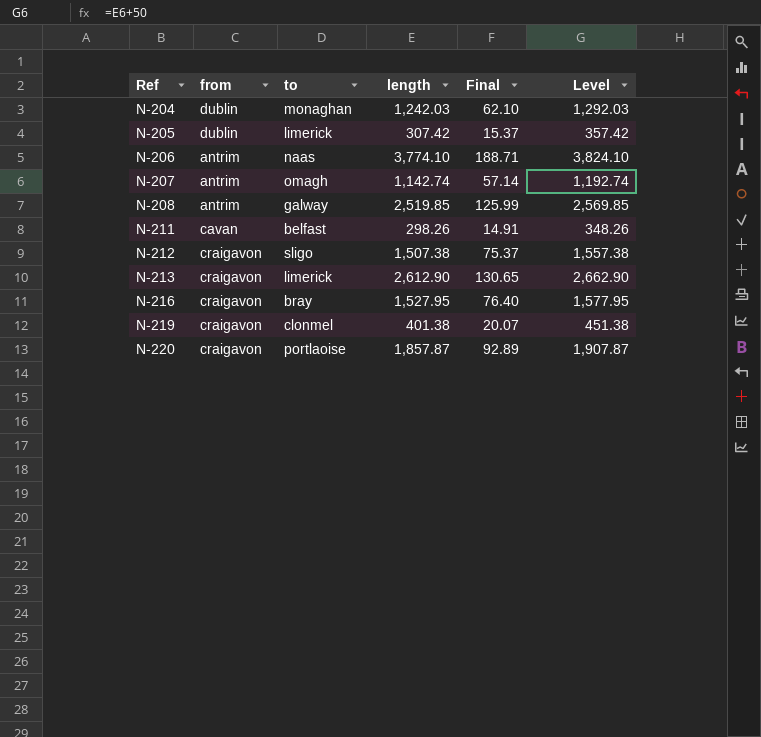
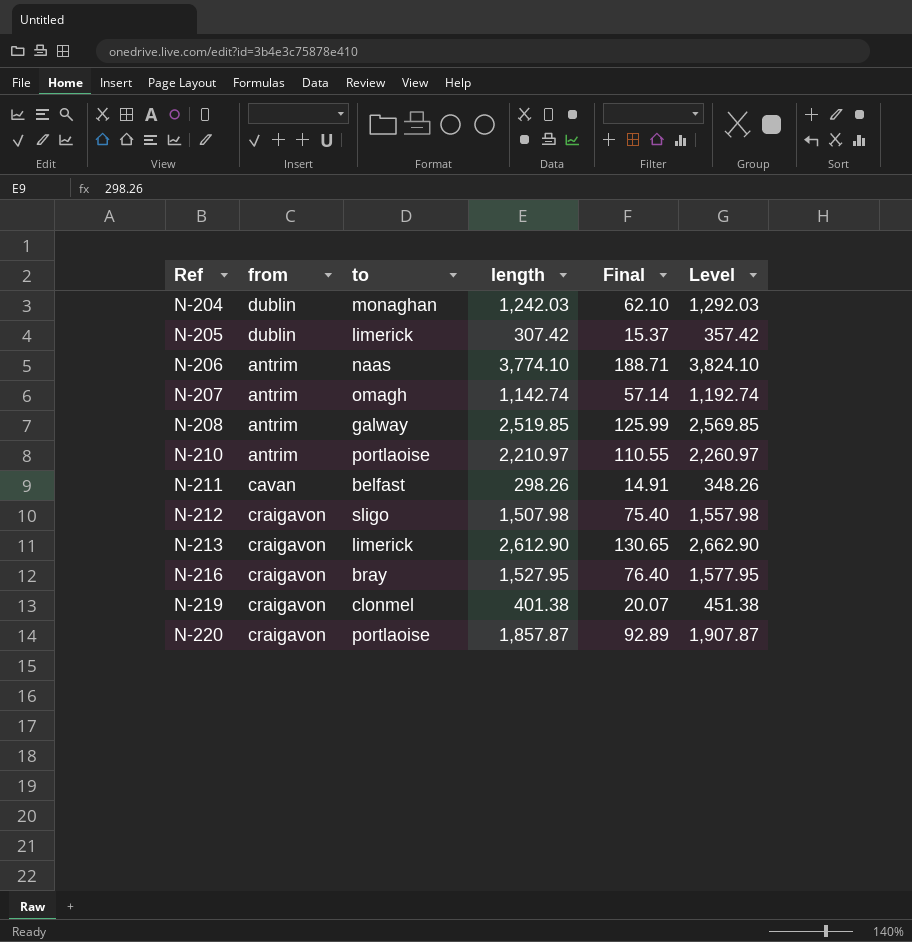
row N-210: none -> antrim | portlaoise | 2,210.97 | 110.55 | 2,260.97
N-212 | length: 1,507.38 -> 1,507.98
N-212 | Final: 75.37 -> 75.40
N-212 | Level: 1,557.38 -> 1,557.98

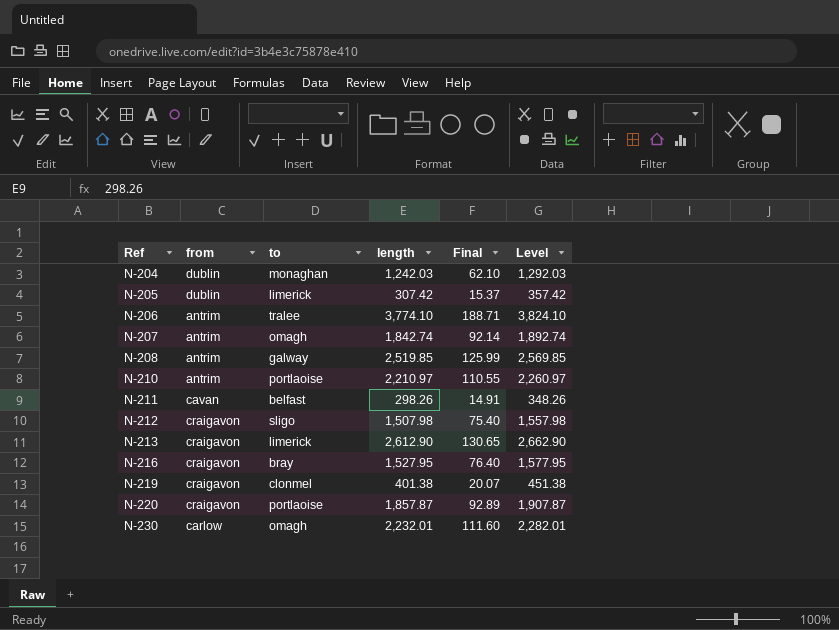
N-206 | to: naas -> tralee
N-207 | length: 1,142.74 -> 1,842.74
N-207 | Final: 57.14 -> 92.14
N-207 | Level: 1,192.74 -> 1,892.74
row N-230: none -> carlow | omagh | 2,232.01 | 111.60 | 2,282.01

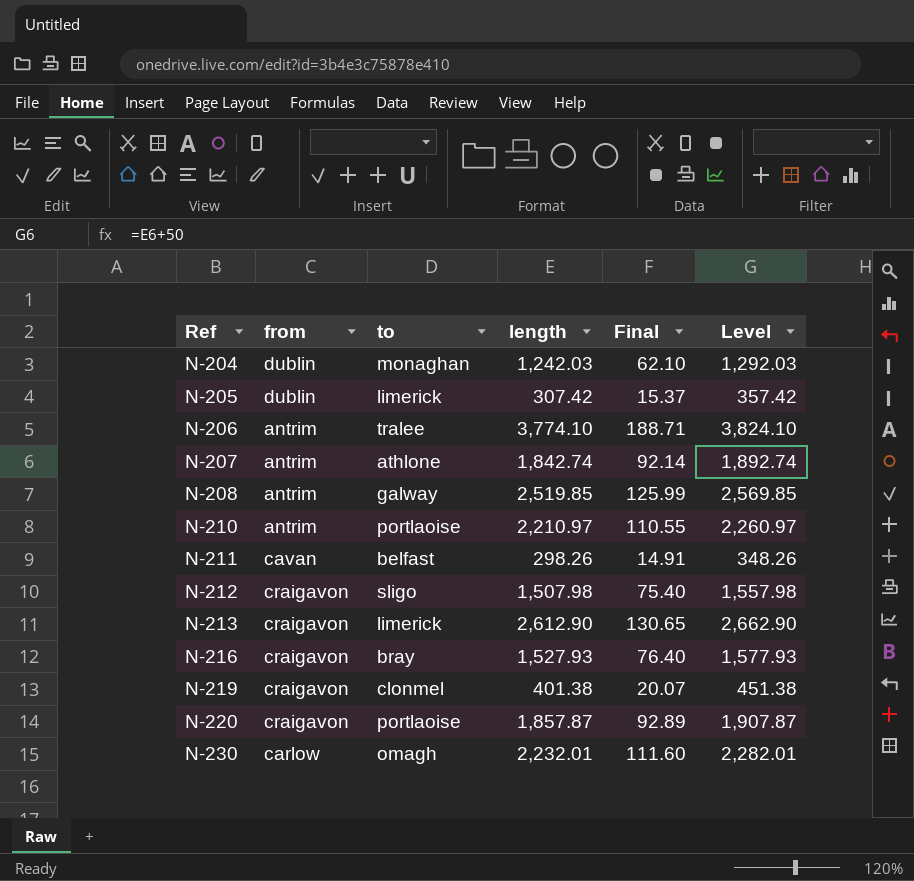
N-207 | to: omagh -> athlone
N-216 | length: 1,527.95 -> 1,527.93
N-216 | Level: 1,577.95 -> 1,577.93

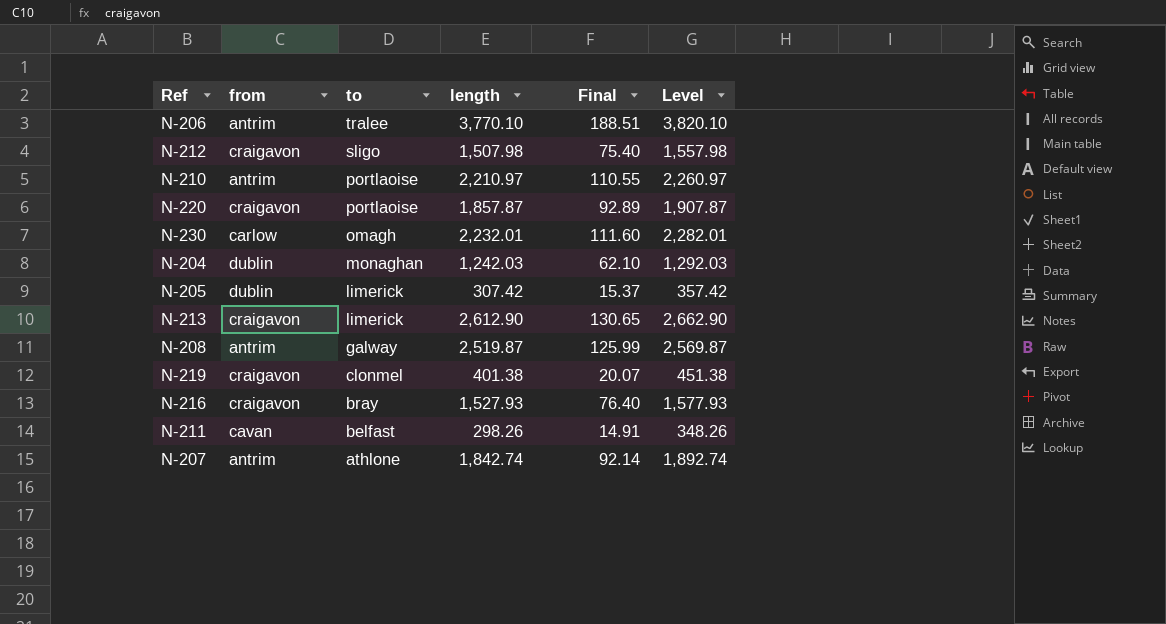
row order: Ref ascending -> to descending
N-206 | length: 3,774.10 -> 3,770.10
N-206 | Final: 188.71 -> 188.51
N-206 | Level: 3,824.10 -> 3,820.10
N-208 | length: 2,519.85 -> 2,519.87
N-208 | Level: 2,569.85 -> 2,569.87

